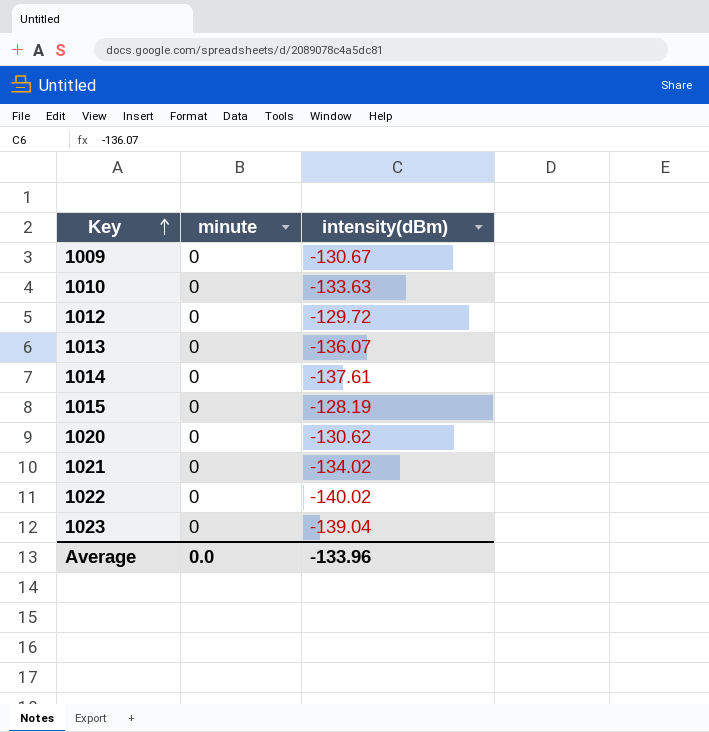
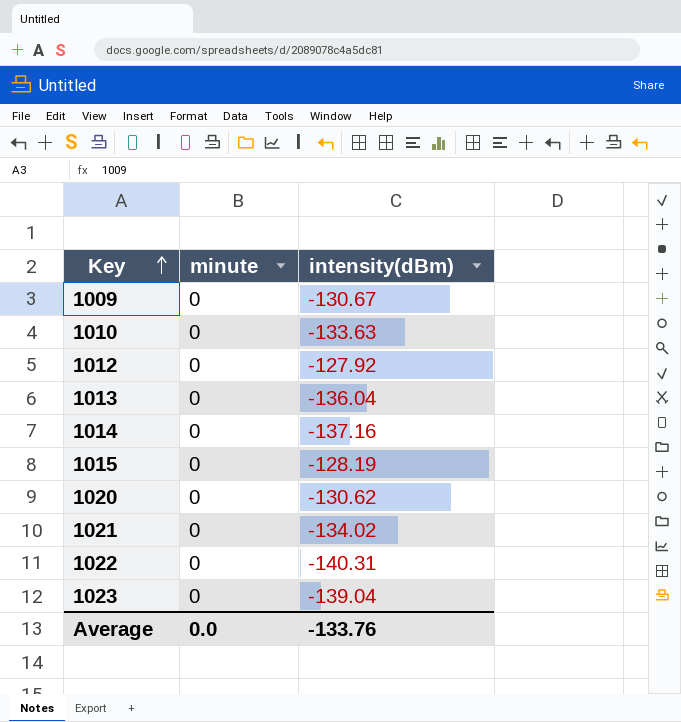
1012 | intensity(dBm): -129.72 -> -127.92
1013 | intensity(dBm): -136.07 -> -136.04
1014 | intensity(dBm): -137.61 -> -137.16
1022 | intensity(dBm): -140.02 -> -140.31
Average | intensity(dBm): -133.96 -> -133.76

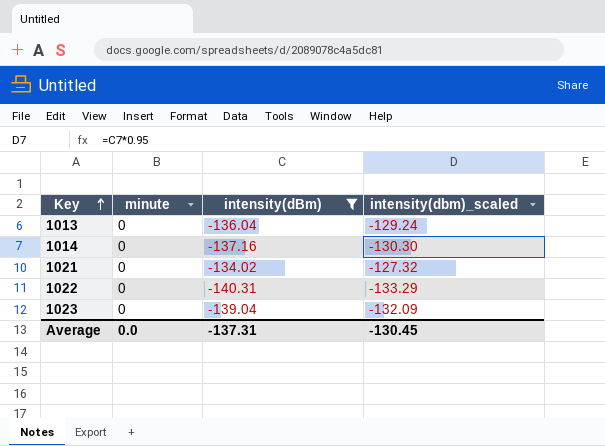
filter: none -> intensity(dBm) <= -134.02
column intensity(dbm)_scaled | formula: none -> [intensity(dBm)] * 0.95
Average | intensity(dBm): -133.76 -> -137.31

